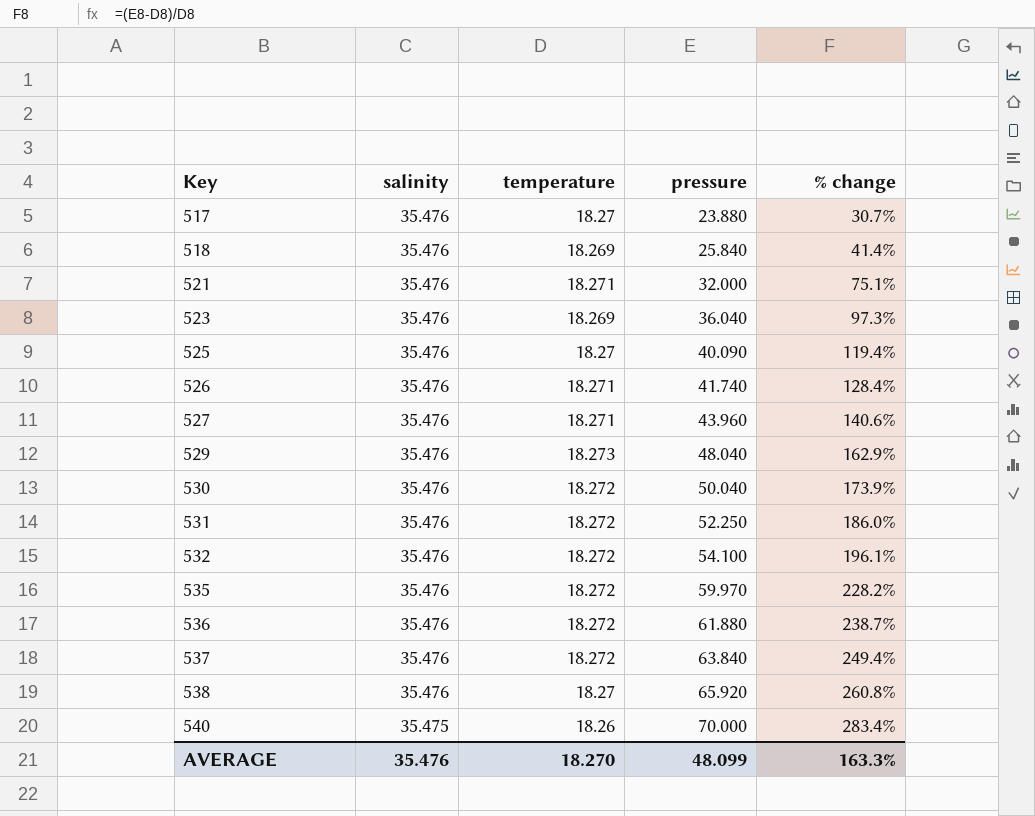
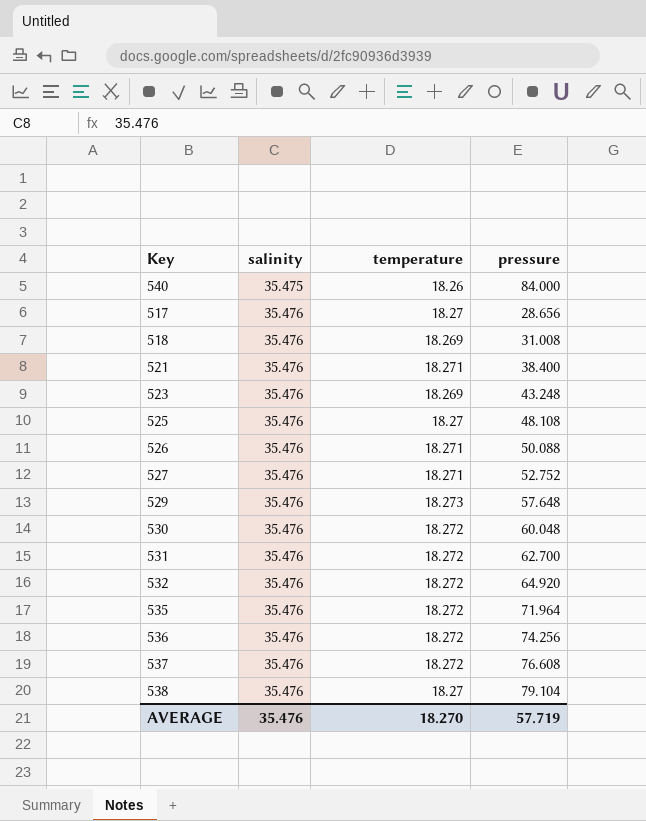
row order: Key ascending -> salinity ascending
column % change | formula: ([pressure] - [temperature]) / [temperature] -> none
540 | pressure: 70.000 -> 84.000
517 | pressure: 23.880 -> 28.656
518 | pressure: 25.840 -> 31.008
521 | pressure: 32.000 -> 38.400
523 | pressure: 36.040 -> 43.248
525 | pressure: 40.090 -> 48.108
526 | pressure: 41.740 -> 50.088
527 | pressure: 43.960 -> 52.752
529 | pressure: 48.040 -> 57.648
530 | pressure: 50.040 -> 60.048
531 | pressure: 52.250 -> 62.700
532 | pressure: 54.100 -> 64.920
535 | pressure: 59.970 -> 71.964
536 | pressure: 61.880 -> 74.256
537 | pressure: 63.840 -> 76.608
538 | pressure: 65.920 -> 79.104
AVERAGE | pressure: 48.099 -> 57.719

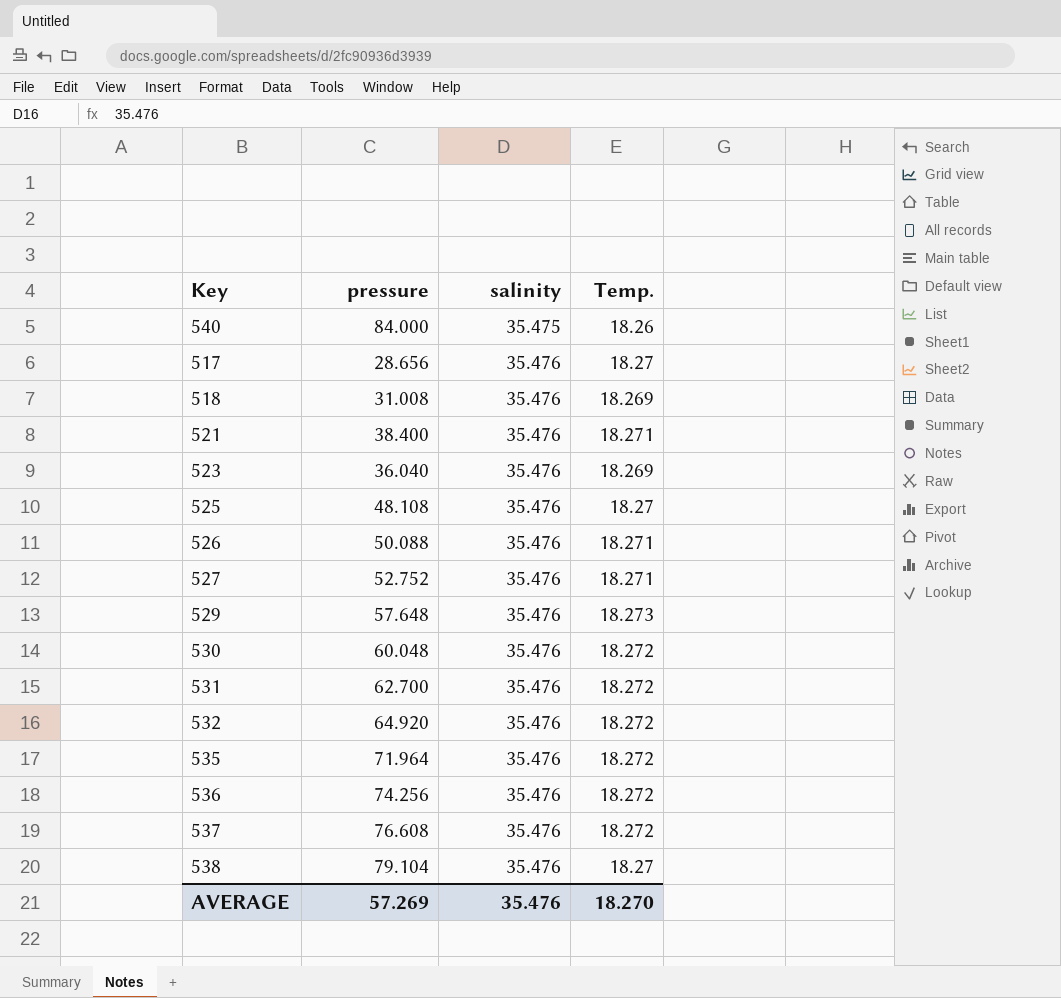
column pressure | position: 4 -> 2
column name: temperature -> Temp.
523 | pressure: 43.248 -> 36.040
AVERAGE | pressure: 57.719 -> 57.269

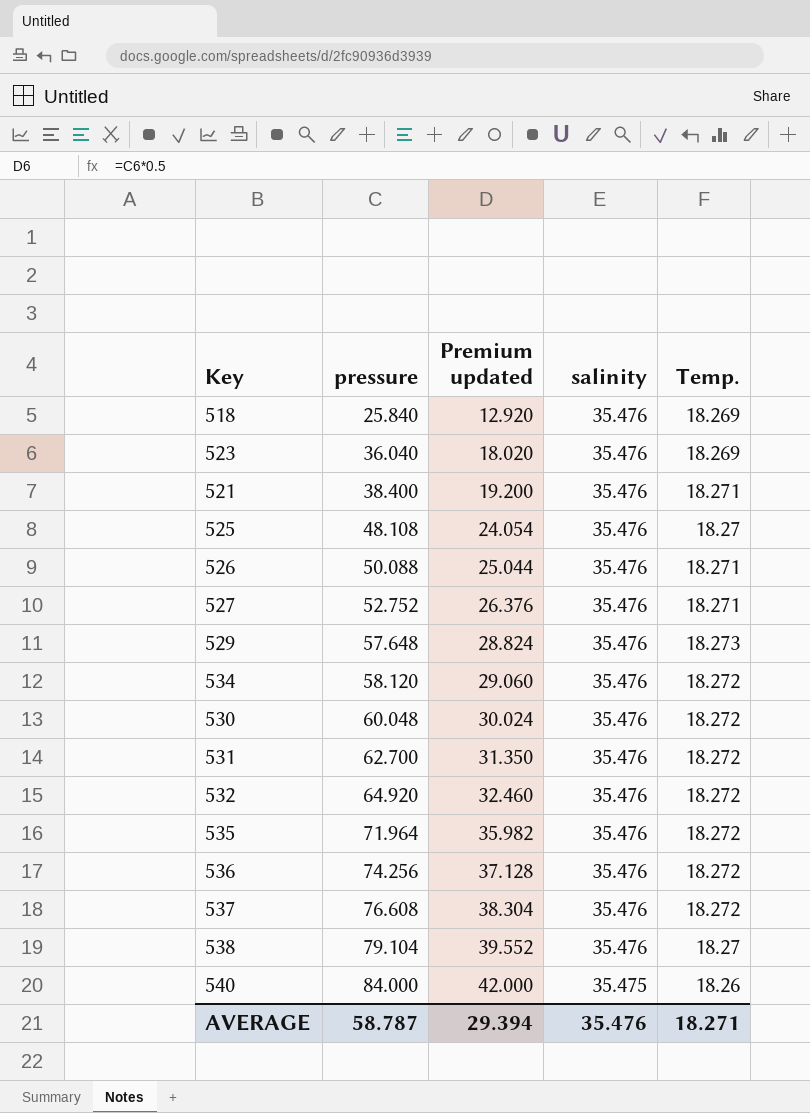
row order: salinity ascending -> pressure ascending
column Premium updated | formula: none -> [pressure] * 0.5
row 517: 28.656 | 35.476 | 18.27 -> none
518 | pressure: 31.008 -> 25.840
row 534: none -> 58.120 | 29.060 | 35.476 | 18.272
AVERAGE | pressure: 57.269 -> 58.787
AVERAGE | Temp.: 18.270 -> 18.271

